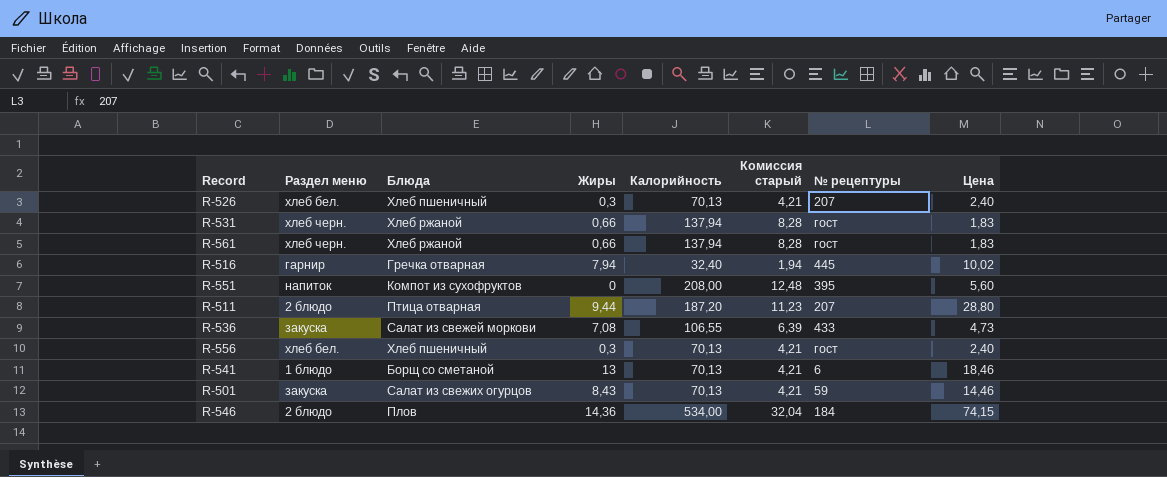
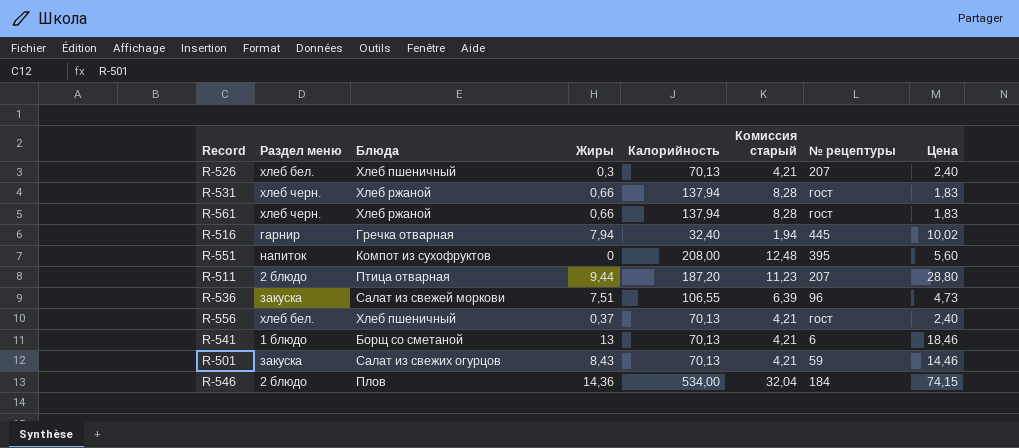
R-536 | Жиры: 7,08 -> 7,51
R-536 | № рецептуры: 433 -> 96
R-556 | Жиры: 0,3 -> 0,37

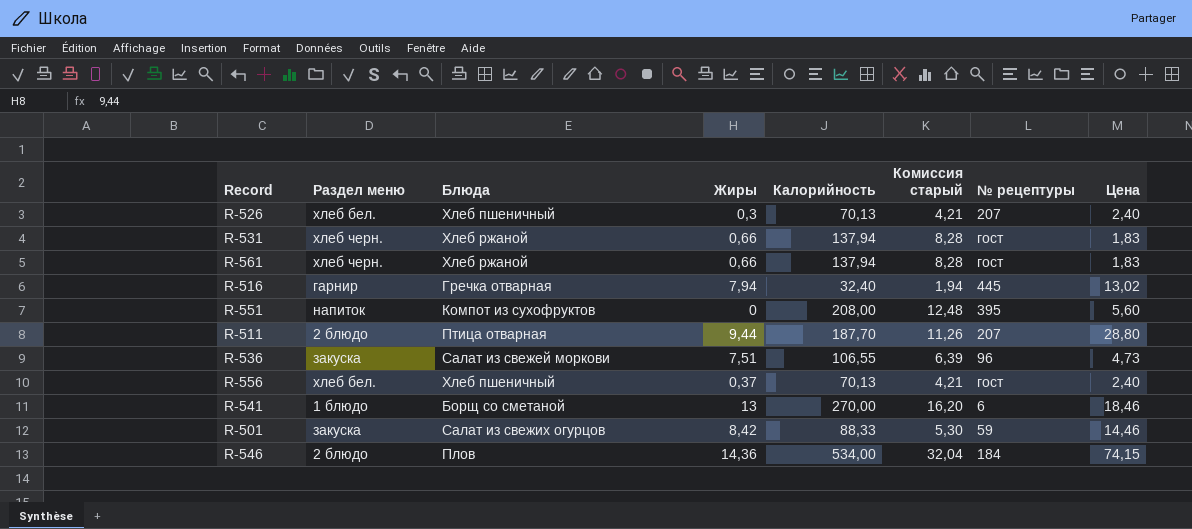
R-516 | Цена: 10,02 -> 13,02
R-511 | Калорийность: 187,20 -> 187,70
R-511 | Комиссия старый: 11,23 -> 11,26
R-541 | Калорийность: 70,13 -> 270,00
R-541 | Комиссия старый: 4,21 -> 16,20
R-501 | Жиры: 8,43 -> 8,42
R-501 | Калорийность: 70,13 -> 88,33
R-501 | Комиссия старый: 4,21 -> 5,30

